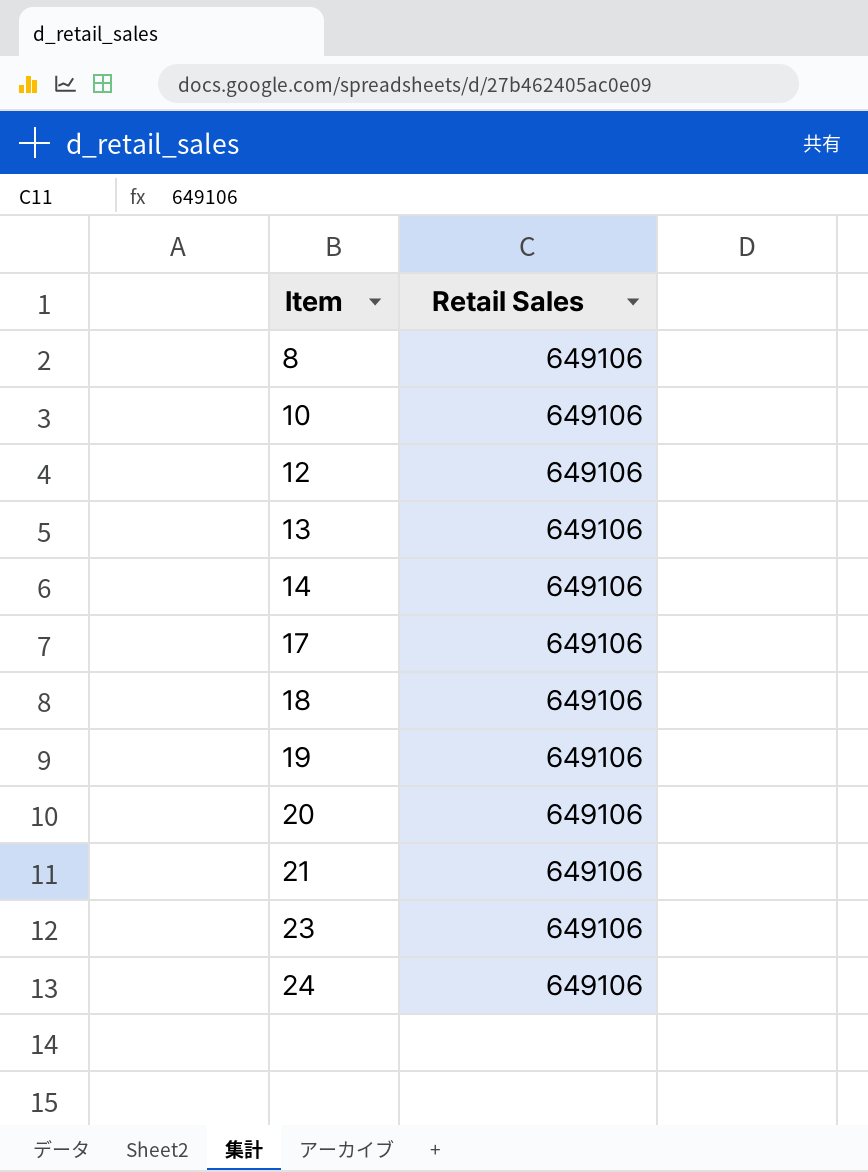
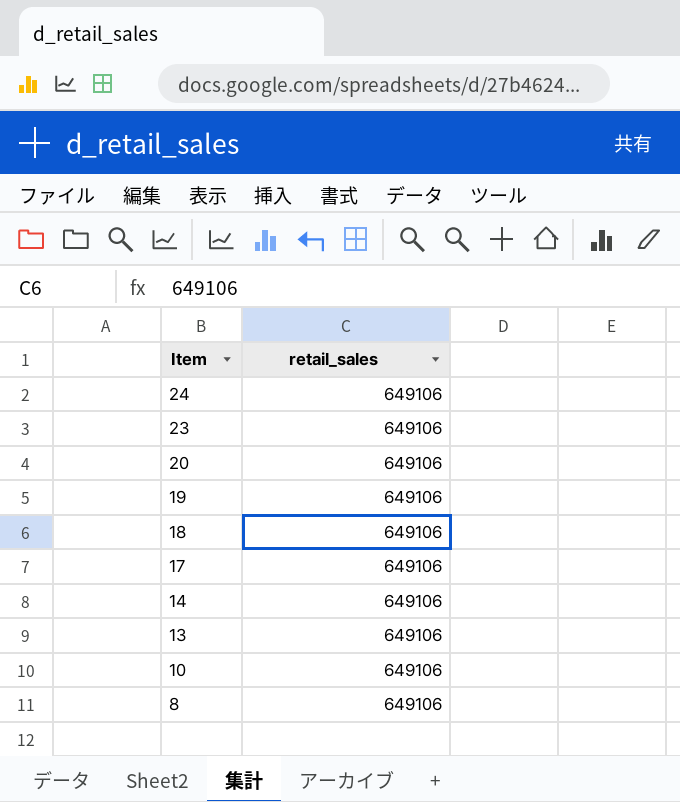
row order: Item ascending -> Item descending
column name: Retail Sales -> retail_sales
row 12: 649106 -> none
row 21: 649106 -> none

